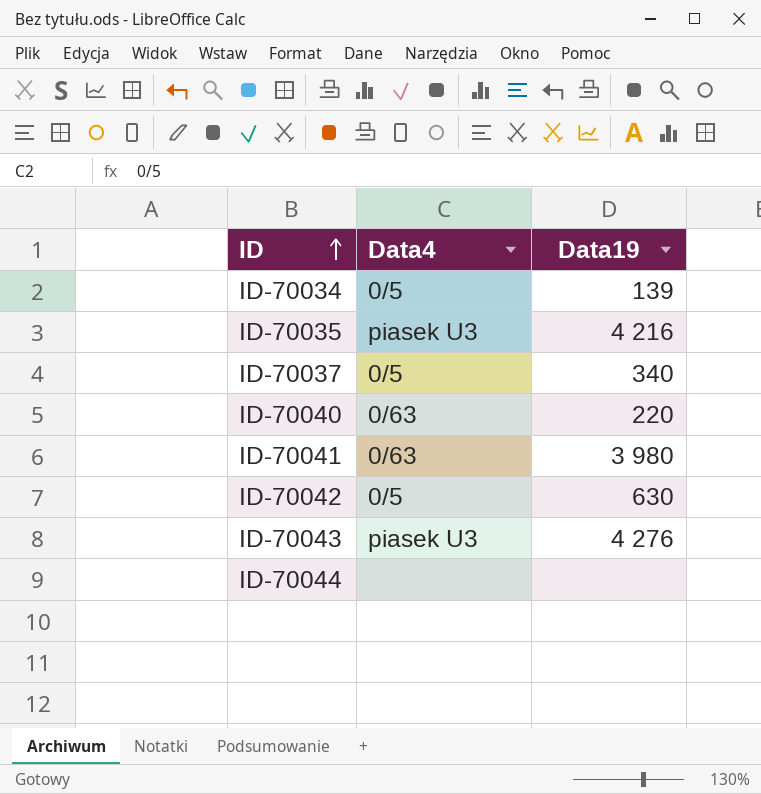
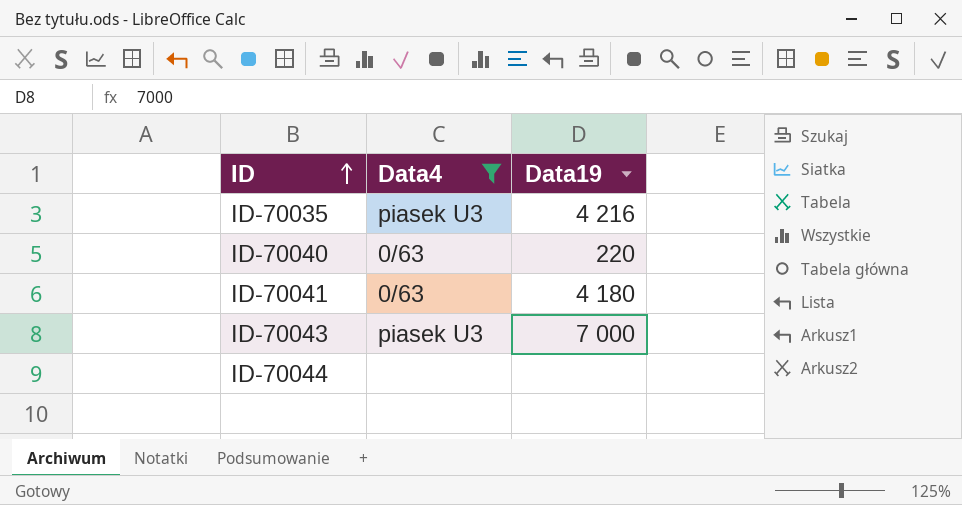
filter: none -> Data4 != 0/5
ID-70041 | Data19: 3 980 -> 4 180
ID-70043 | Data19: 4 276 -> 7 000

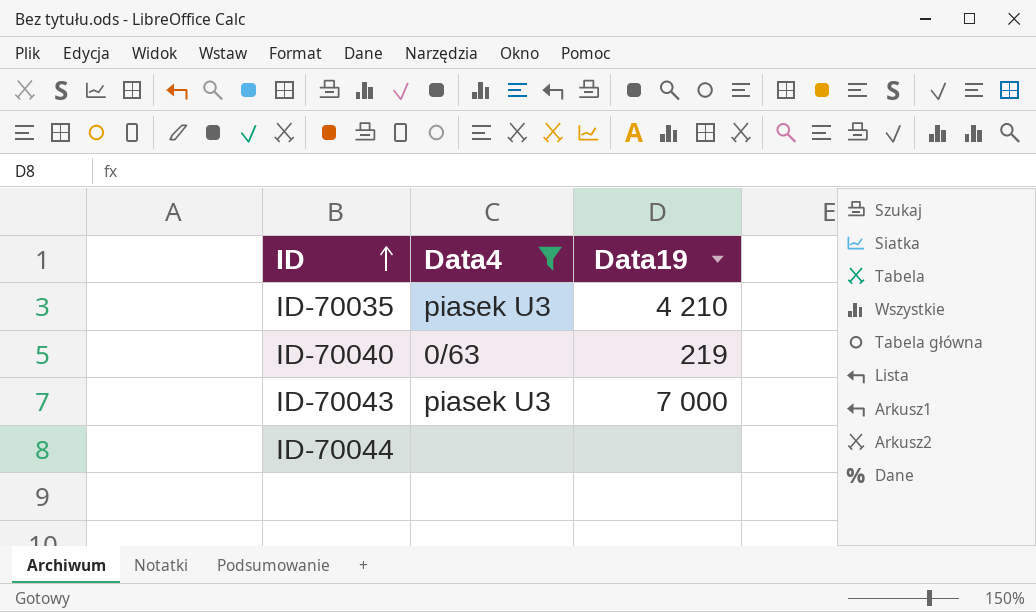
row ID-70041: 0/63 | 4 180 -> none
ID-70035 | Data19: 4 216 -> 4 210
ID-70040 | Data19: 220 -> 219

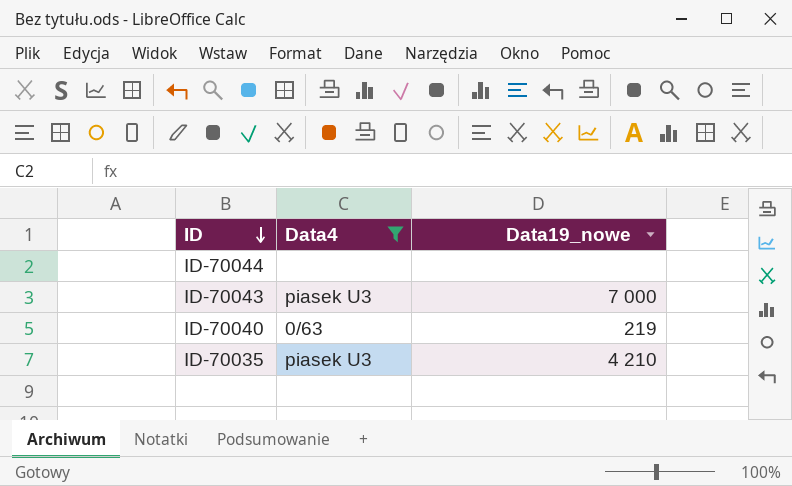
row order: ID ascending -> ID descending
column name: Data19 -> Data19_nowe

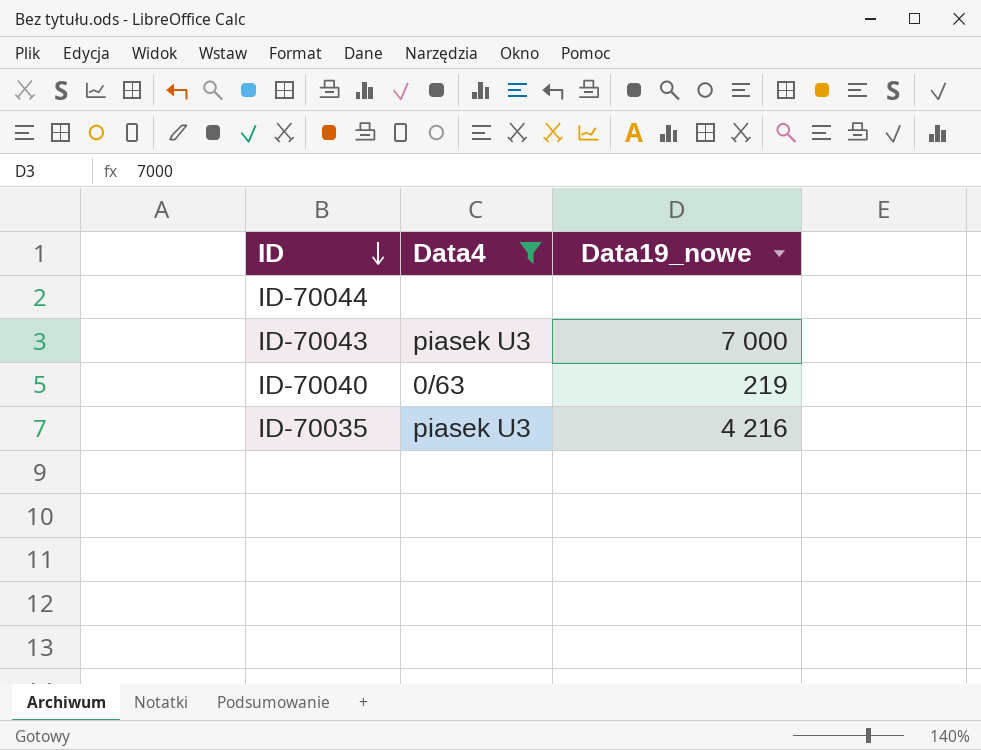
ID-70035 | Data19_nowe: 4 210 -> 4 216

